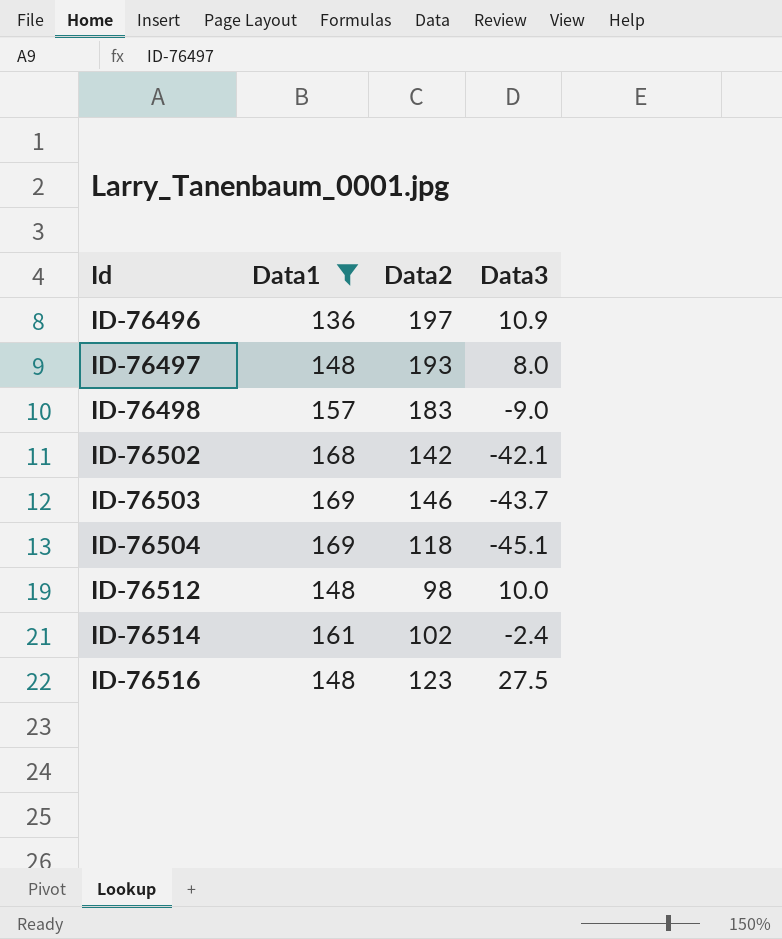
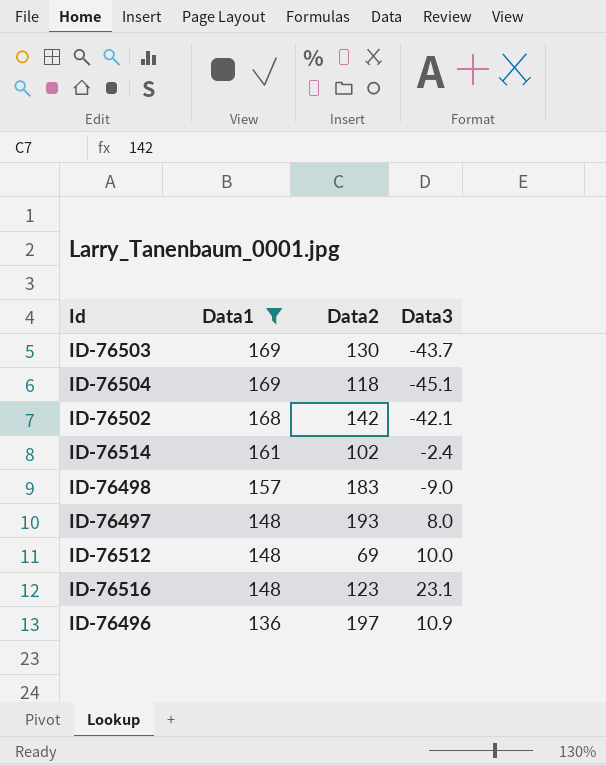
row order: Id ascending -> Data1 descending
ID-76503 | Data2: 146 -> 130
ID-76512 | Data2: 98 -> 69
ID-76516 | Data3: 27.5 -> 23.1

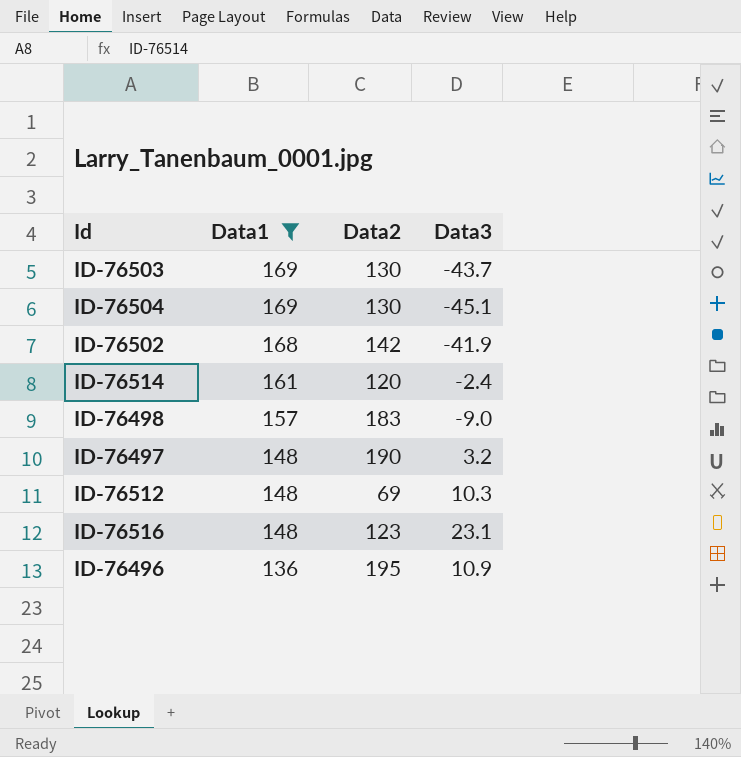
ID-76504 | Data2: 118 -> 130
ID-76502 | Data3: -42.1 -> -41.9
ID-76514 | Data2: 102 -> 120
ID-76497 | Data2: 193 -> 190
ID-76497 | Data3: 8.0 -> 3.2
ID-76512 | Data3: 10.0 -> 10.3
ID-76496 | Data2: 197 -> 195

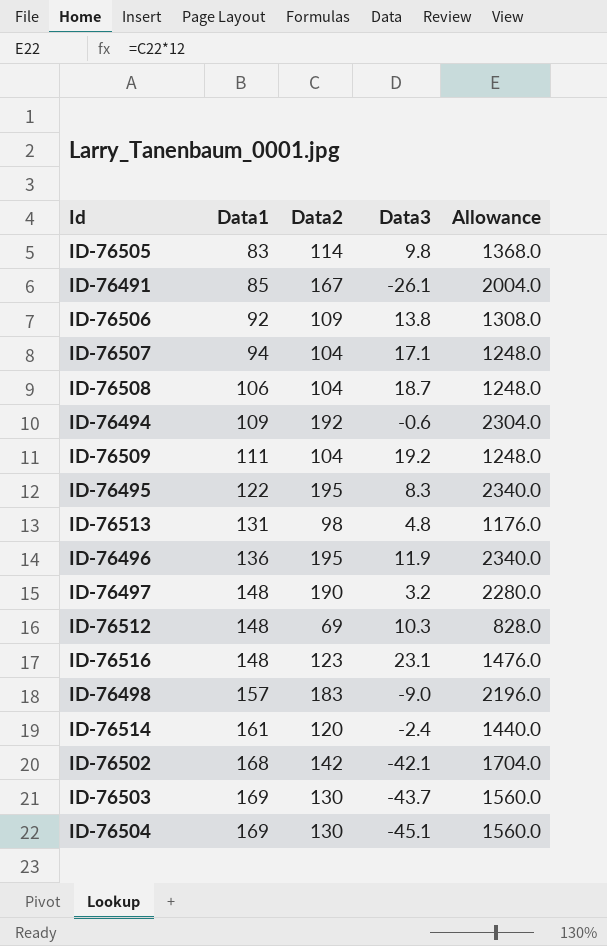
filter: Data1 >= 136 -> none
row order: Data1 descending -> Data1 ascending
column Allowance | formula: none -> [Data2] * 12
ID-76496 | Data3: 10.9 -> 11.9
ID-76502 | Data3: -41.9 -> -42.1

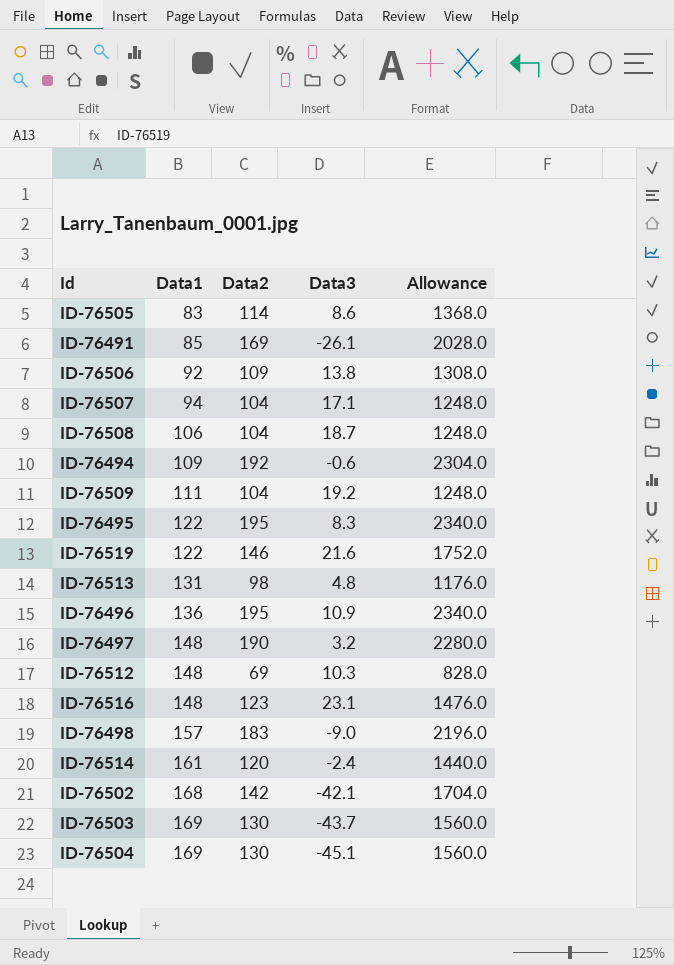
ID-76505 | Data3: 9.8 -> 8.6
ID-76491 | Data2: 167 -> 169
ID-76491 | Allowance: 2004.0 -> 2028.0
row ID-76519: none -> 122 | 146 | 21.6 | 1752.0
ID-76496 | Data3: 11.9 -> 10.9

